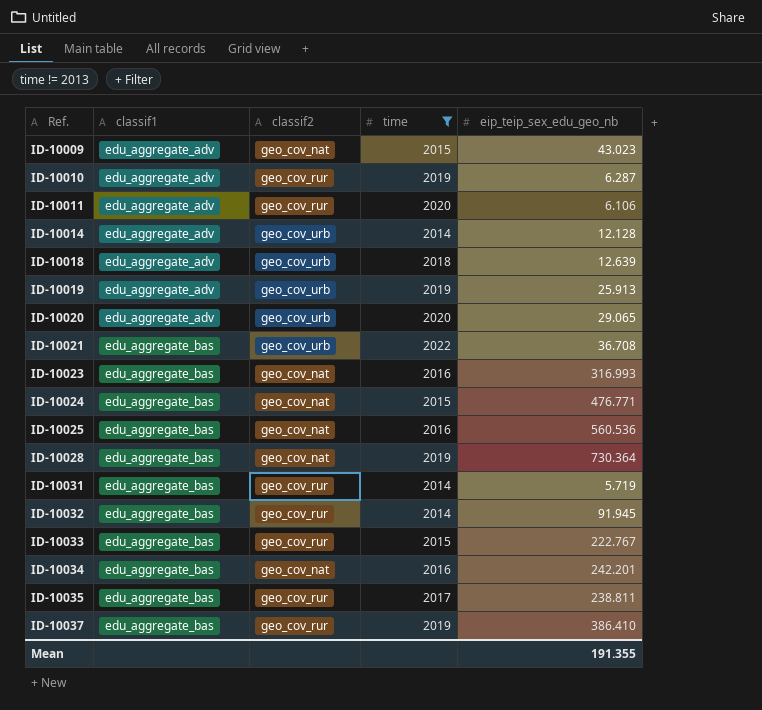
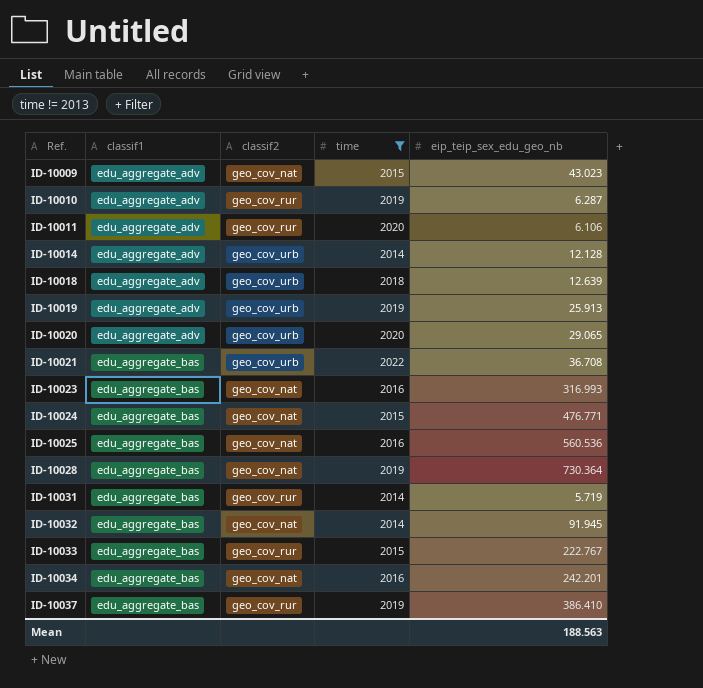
row ID-10035: edu_aggregate_bas | geo_cov_rur | 2017 | 238.811 -> none
ID-10032 | classif2: geo_cov_rur -> geo_cov_nat
Mean | eip_teip_sex_edu_geo_nb: 191.355 -> 188.563

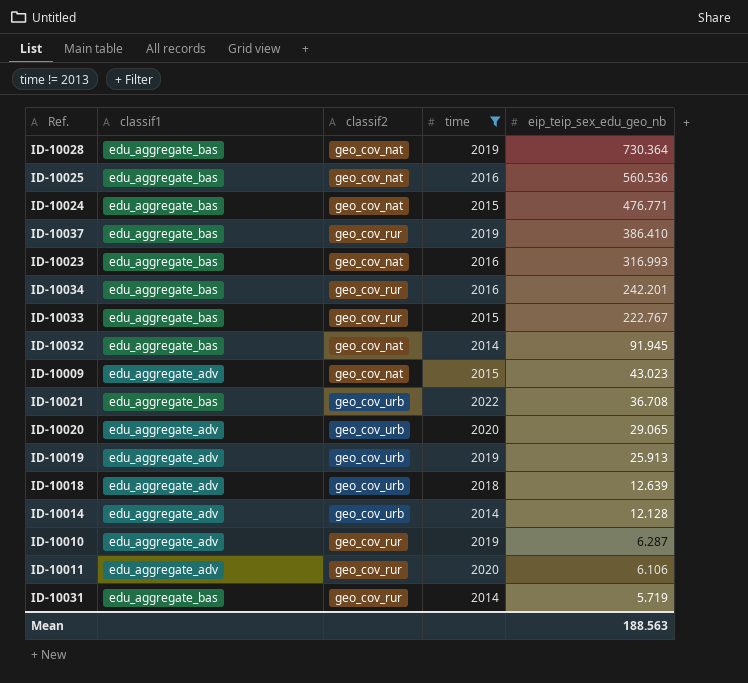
row order: Ref. ascending -> eip_teip_sex_edu_geo_nb descending
ID-10034 | classif2: geo_cov_nat -> geo_cov_rur

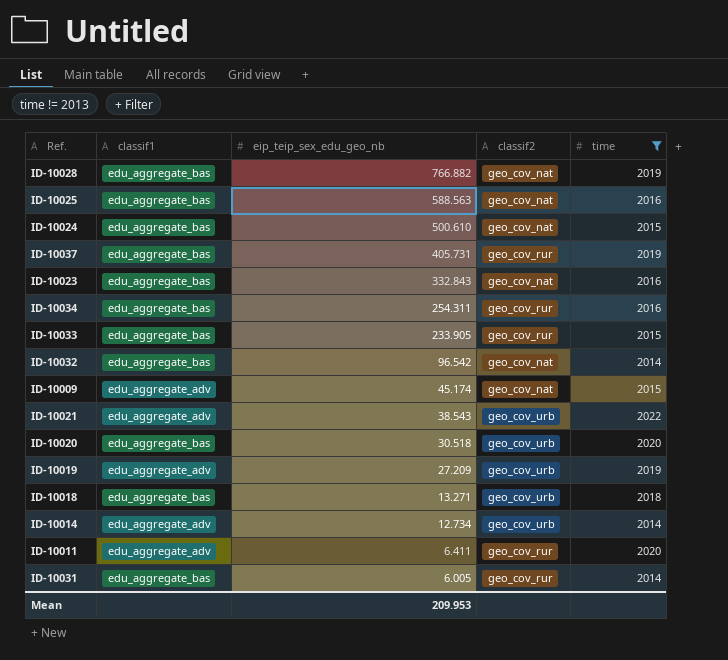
column eip_teip_sex_edu_geo_nb | position: 5 -> 3
row ID-10010: edu_aggregate_adv | geo_cov_rur | 2019 | 6.287 -> none
ID-10028 | eip_teip_sex_edu_geo_nb: 730.364 -> 766.882
ID-10025 | eip_teip_sex_edu_geo_nb: 560.536 -> 588.563
ID-10024 | eip_teip_sex_edu_geo_nb: 476.771 -> 500.610
ID-10037 | eip_teip_sex_edu_geo_nb: 386.410 -> 405.731
ID-10023 | eip_teip_sex_edu_geo_nb: 316.993 -> 332.843
ID-10034 | eip_teip_sex_edu_geo_nb: 242.201 -> 254.311
ID-10033 | eip_teip_sex_edu_geo_nb: 222.767 -> 233.905
ID-10032 | eip_teip_sex_edu_geo_nb: 91.945 -> 96.542
ID-10009 | eip_teip_sex_edu_geo_nb: 43.023 -> 45.174
ID-10021 | classif1: edu_aggregate_bas -> edu_aggregate_adv
ID-10021 | eip_teip_sex_edu_geo_nb: 36.708 -> 38.543
ID-10020 | classif1: edu_aggregate_adv -> edu_aggregate_bas
ID-10020 | eip_teip_sex_edu_geo_nb: 29.065 -> 30.518
ID-10019 | eip_teip_sex_edu_geo_nb: 25.913 -> 27.209
ID-10018 | classif1: edu_aggregate_adv -> edu_aggregate_bas
ID-10018 | eip_teip_sex_edu_geo_nb: 12.639 -> 13.271
ID-10014 | eip_teip_sex_edu_geo_nb: 12.128 -> 12.734
ID-10011 | eip_teip_sex_edu_geo_nb: 6.106 -> 6.411
ID-10031 | eip_teip_sex_edu_geo_nb: 5.719 -> 6.005
Mean | eip_teip_sex_edu_geo_nb: 188.563 -> 209.953

